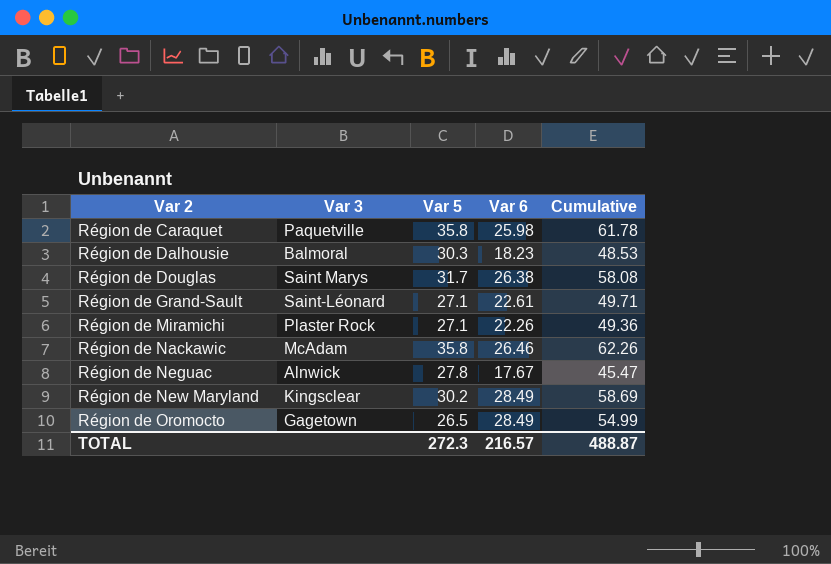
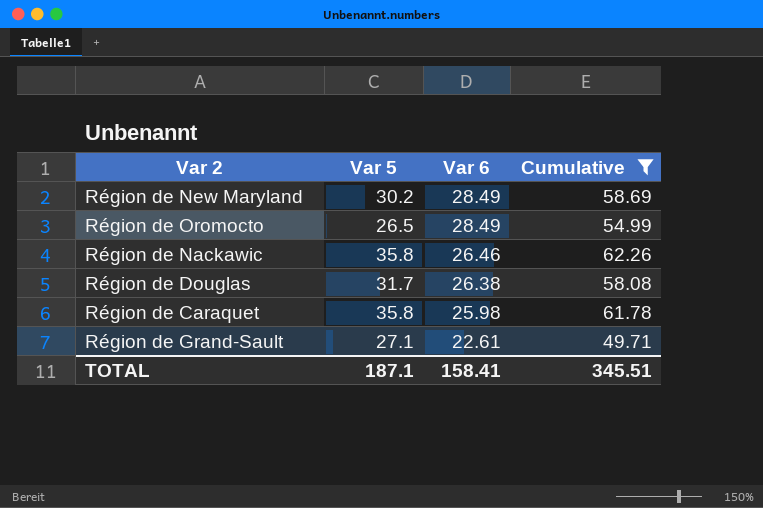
filter: none -> Cumulative >= 49.71
row order: Var 2 ascending -> Var 6 descending
column Var 3 | position: 2 -> none
TOTAL | Var 5: 272.3 -> 187.1
TOTAL | Var 6: 216.57 -> 158.41
TOTAL | Cumulative: 488.87 -> 345.51

